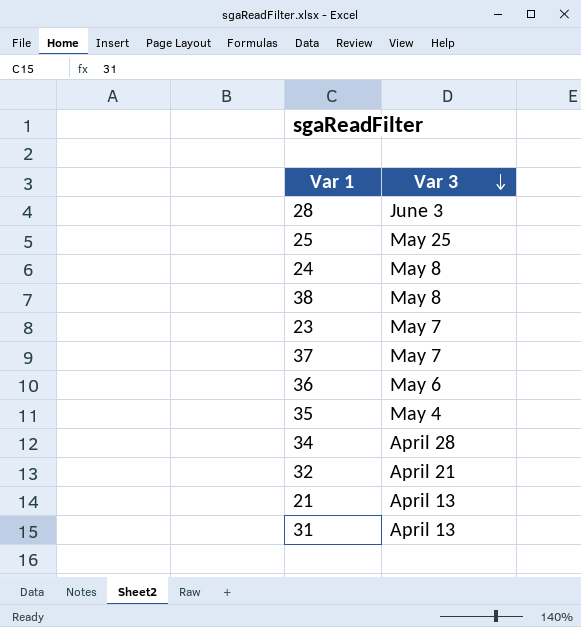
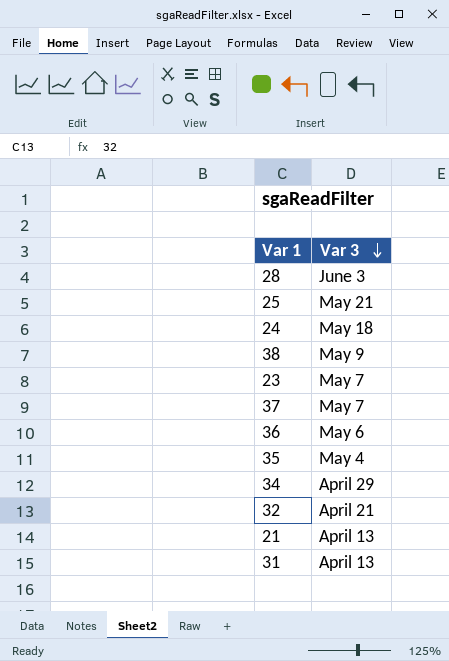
25 | Var 3: May 25 -> May 21
24 | Var 3: May 8 -> May 18
38 | Var 3: May 8 -> May 9
34 | Var 3: April 28 -> April 29

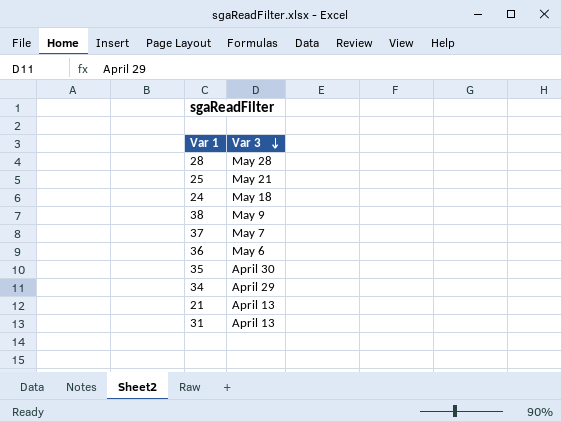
row 23: May 7 -> none
row 32: April 21 -> none
28 | Var 3: June 3 -> May 28
35 | Var 3: May 4 -> April 30

